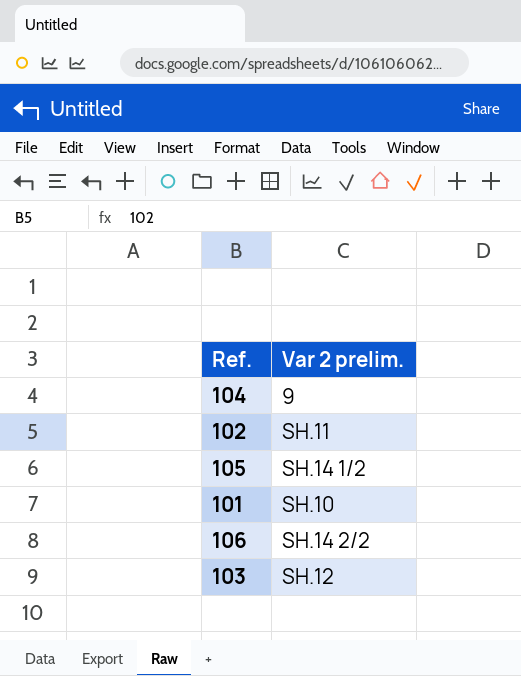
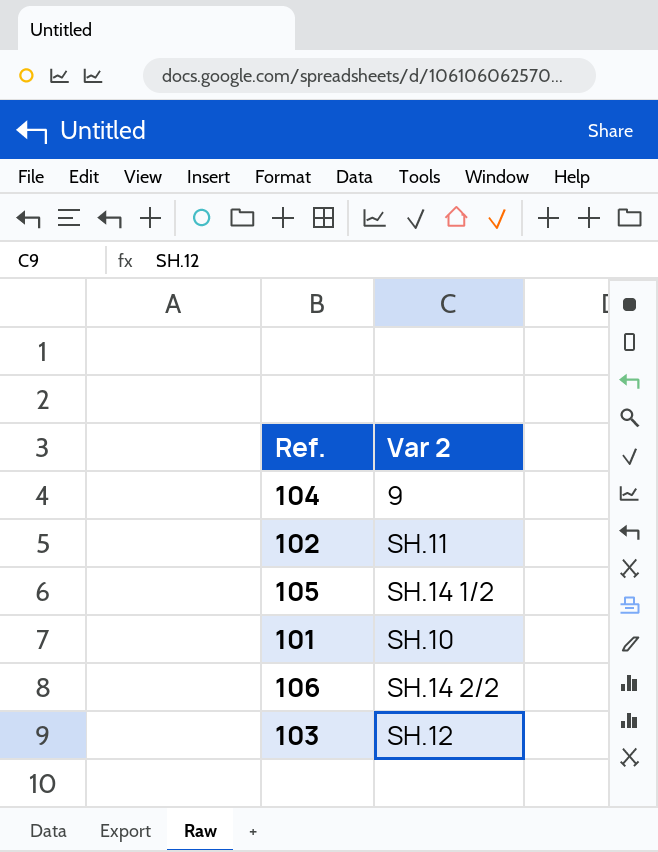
column name: Var 2 prelim. -> Var 2

